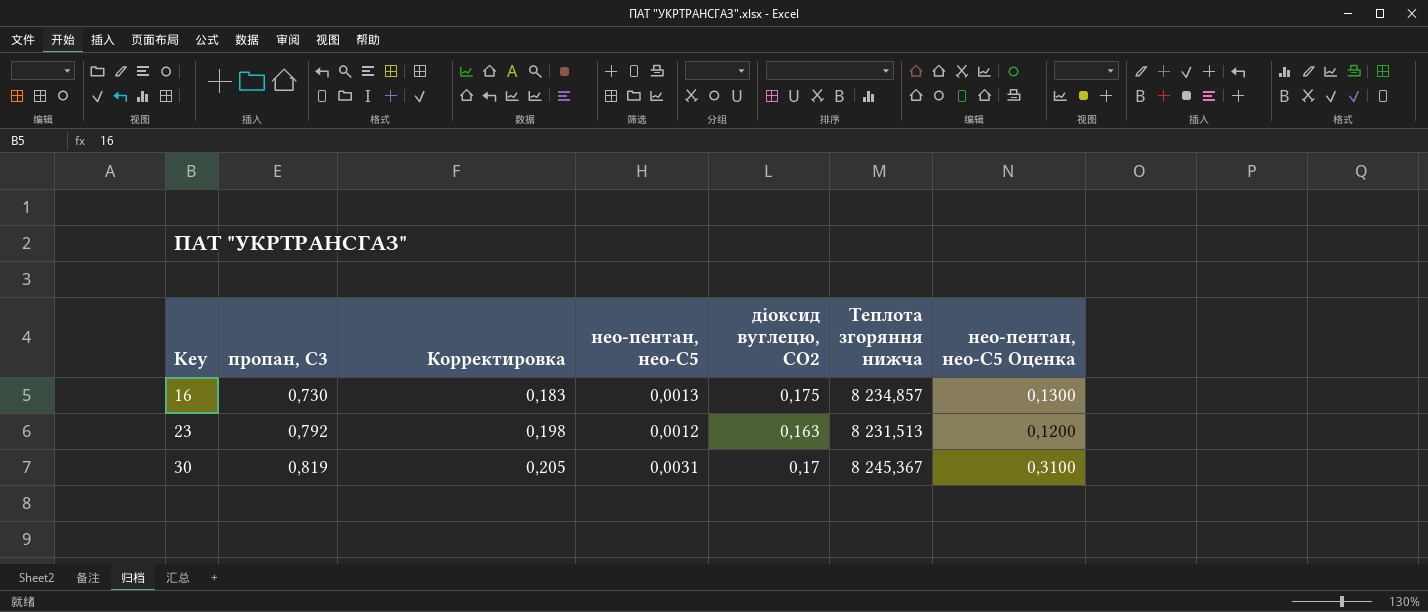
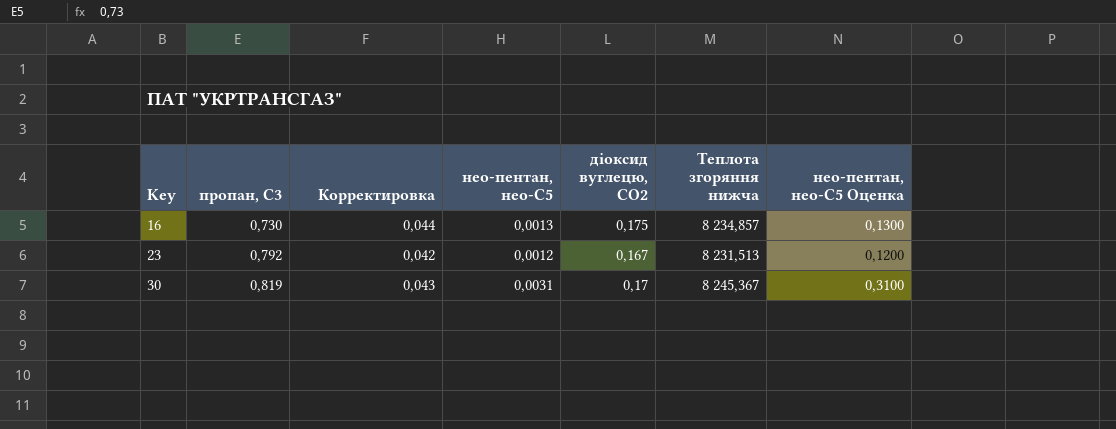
column Корректировка | formula: [пропан, С3] * 0,25 -> [діоксид вуглецю, CО2] * 0,25
23 | діоксид вуглецю, CО2: 0,163 -> 0,167

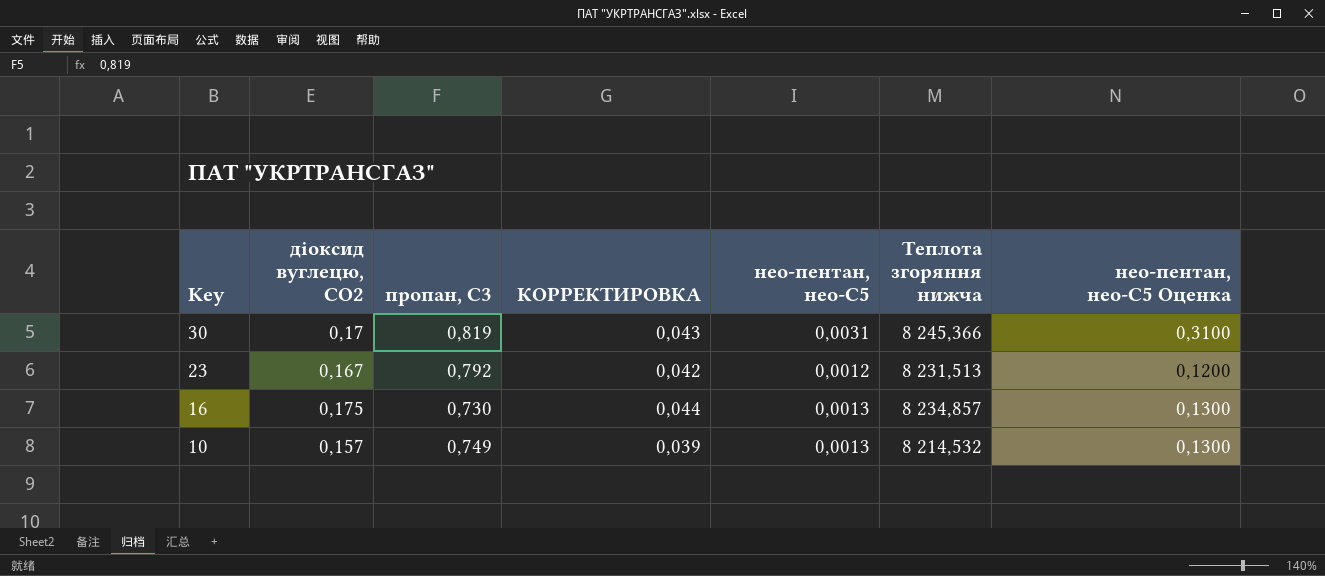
row order: Key ascending -> Key descending
column діоксид вуглецю, CО2 | position: 5 -> 2
column name: Корректировка -> КОРРЕКТИРОВКА
30 | Теплота згоряння нижча: 8 245,367 -> 8 245,366
row 10: none -> 0,157 | 0,749 | 0,039 | 0,0013 | 8 214,532 | 0,1300

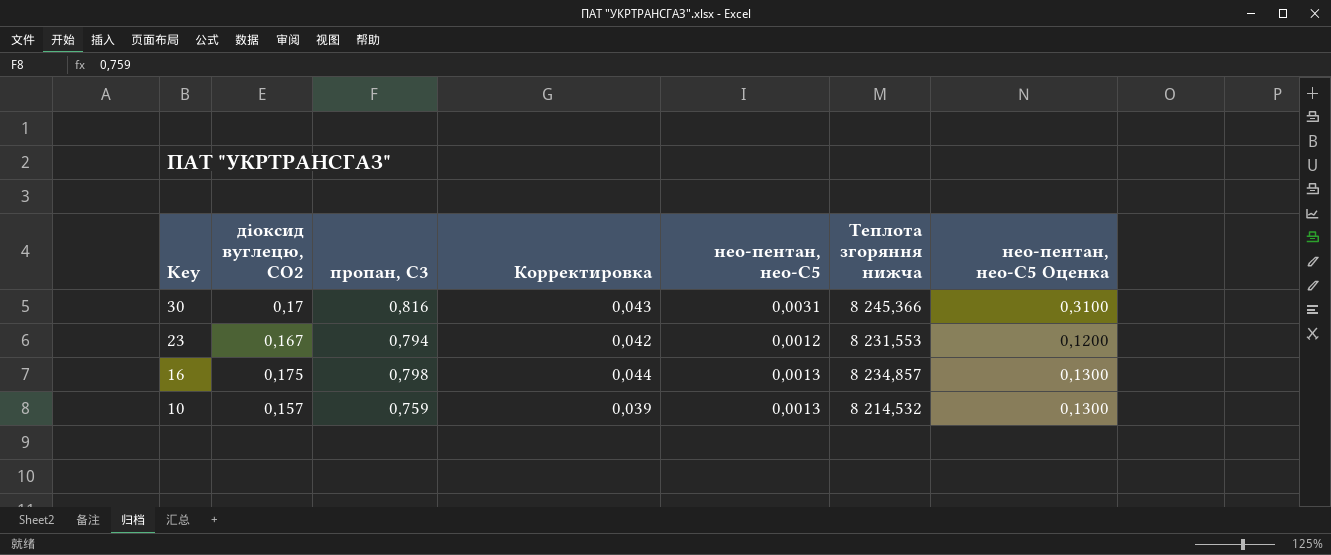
column name: КОРРЕКТИРОВКА -> Корректировка
30 | пропан, С3: 0,819 -> 0,816
23 | пропан, С3: 0,792 -> 0,794
23 | Теплота згоряння нижча: 8 231,513 -> 8 231,553
16 | пропан, С3: 0,730 -> 0,798
10 | пропан, С3: 0,749 -> 0,759

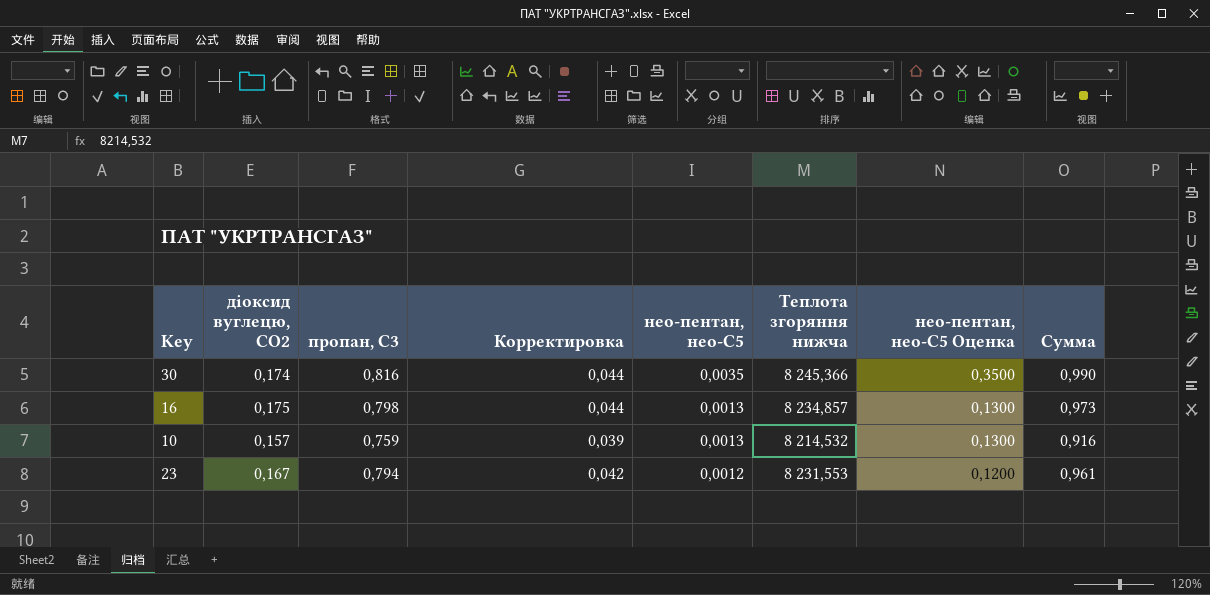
row order: Key descending -> нео-пентан, нео-С5 descending
column Сумма | formula: none -> [діоксид вуглецю, CО2] + [пропан, С3]
30 | діоксид вуглецю, CО2: 0,17 -> 0,174
30 | Корректировка: 0,043 -> 0,044
30 | нео-пентан, нео-С5: 0,0031 -> 0,0035
30 | нео-пентан, нео-С5 Оценка: 0,3100 -> 0,3500

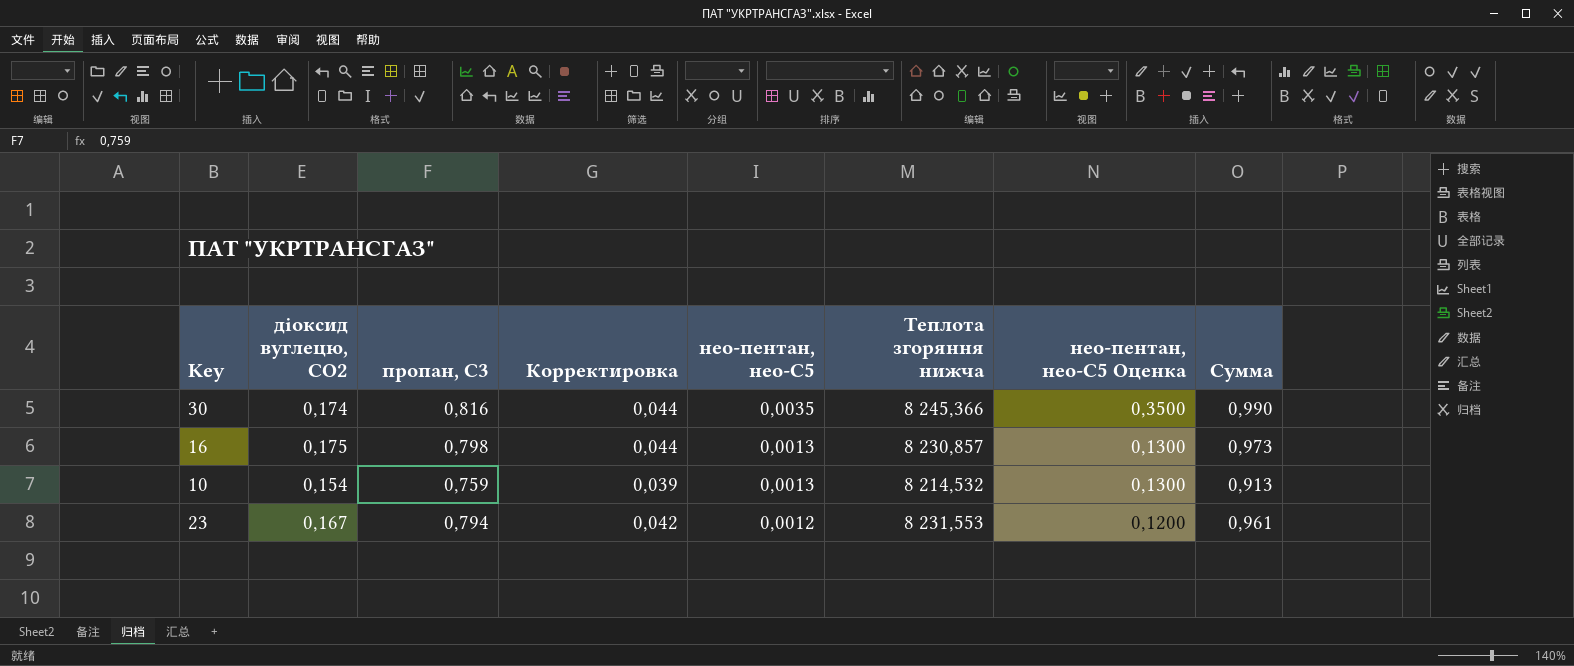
16 | Теплота згоряння нижча: 8 234,857 -> 8 230,857
10 | діоксид вуглецю, CО2: 0,157 -> 0,154
10 | Сумма: 0,916 -> 0,913

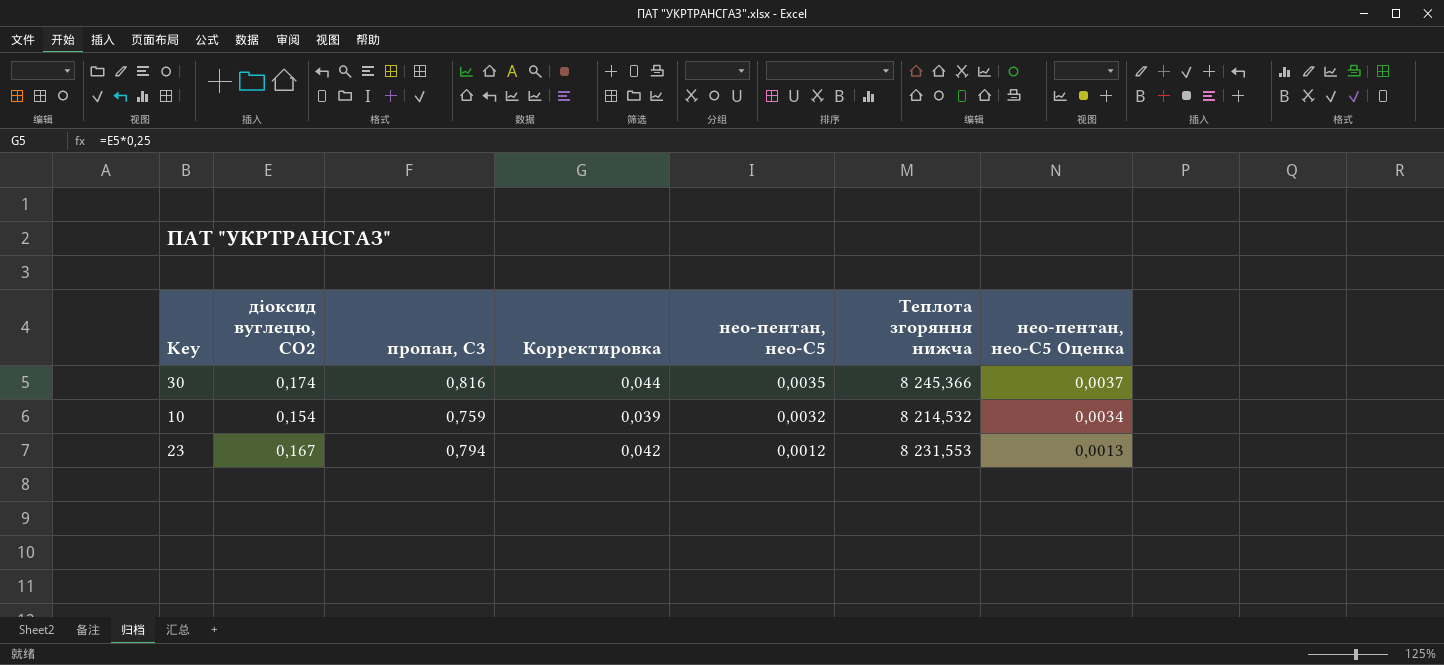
column Сумма | formula: [діоксид вуглецю, CО2] + [пропан, С3] -> none
column нео-пентан, нео-С5 Оценка | formula: [нео-пентан, нео-С5] * 100 -> [нео-пентан, нео-С5] * 1,05
row 16: 0,175 | 0,798 | 0,044 | 0,0013 | 8 230,857 | 0,1300 | 0,973 -> none
10 | нео-пентан, нео-С5: 0,0013 -> 0,0032

